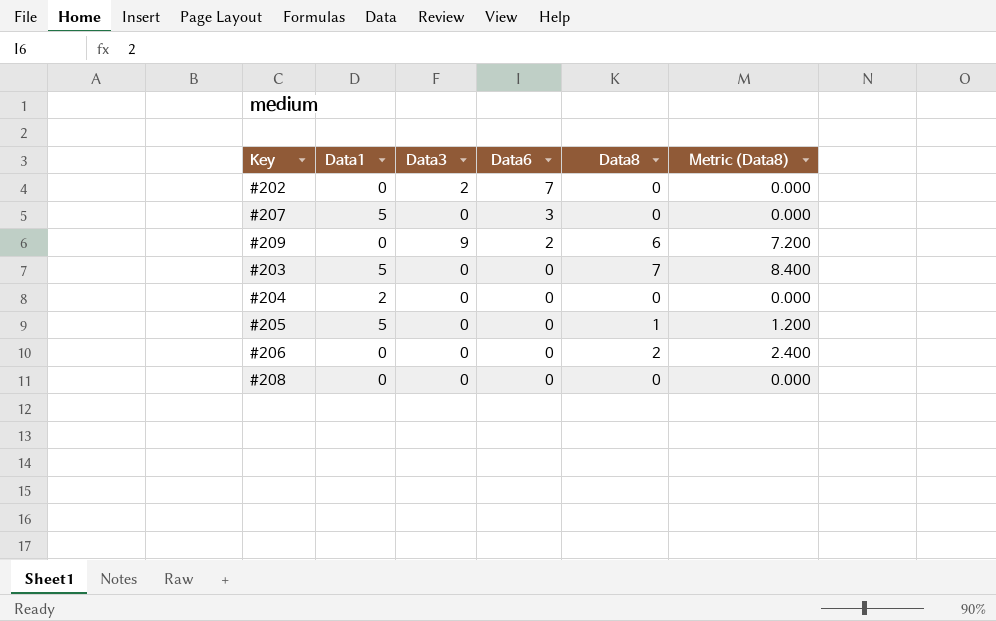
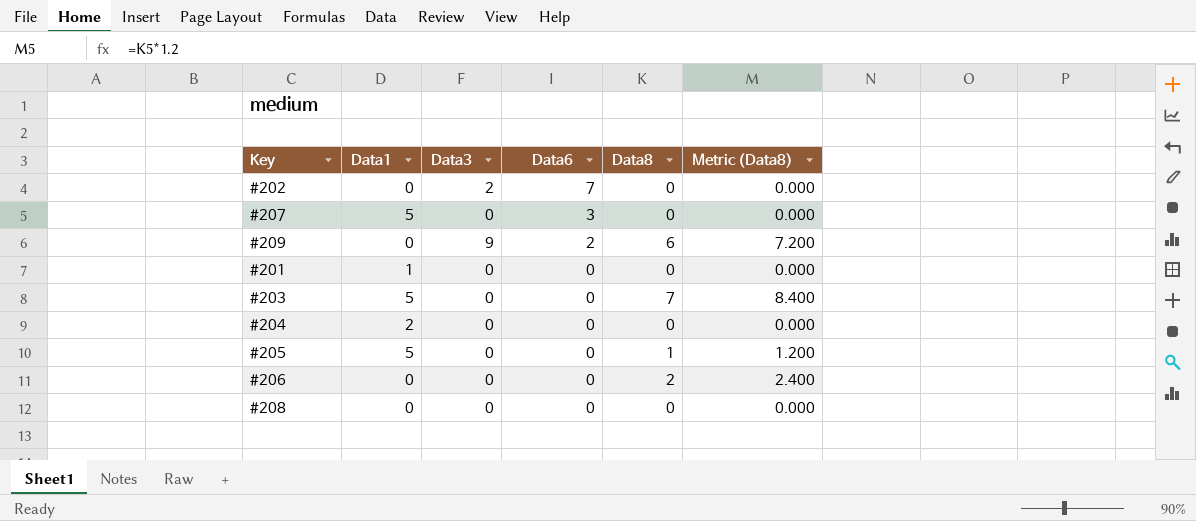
row #201: none -> 1 | 0 | 0 | 0 | 0.000

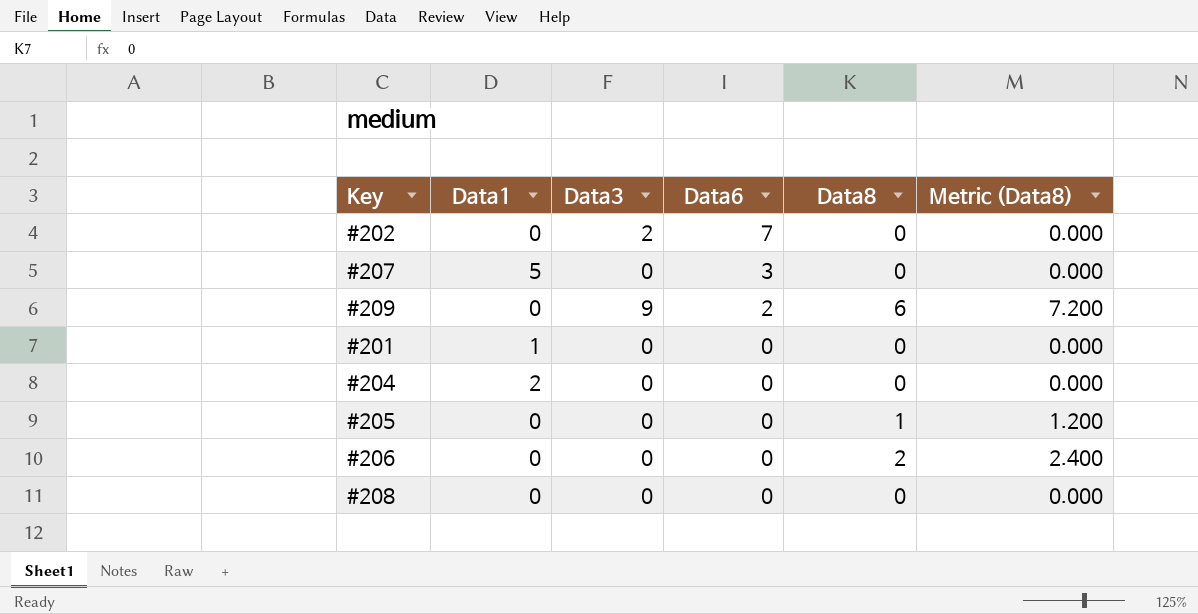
row #203: 5 | 0 | 0 | 7 | 8.400 -> none
#205 | Data1: 5 -> 0

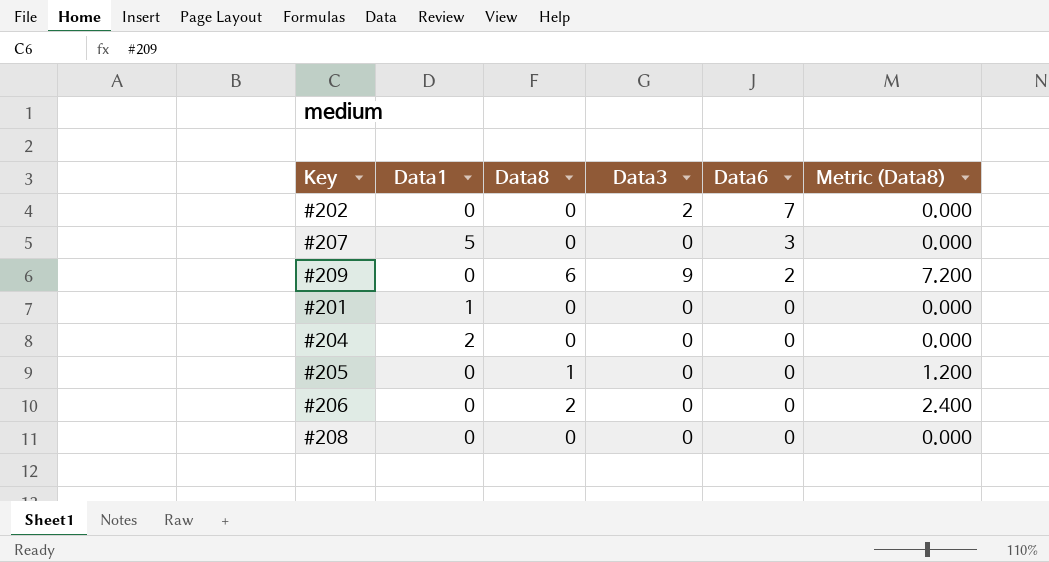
column Data8 | position: 5 -> 3

